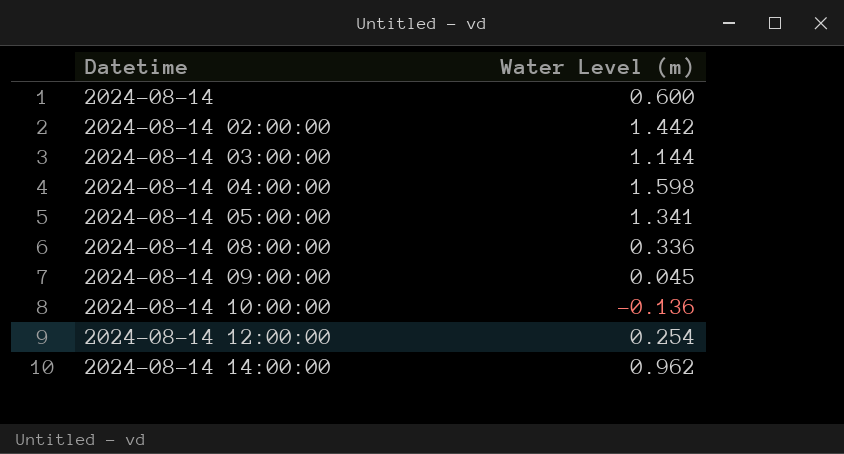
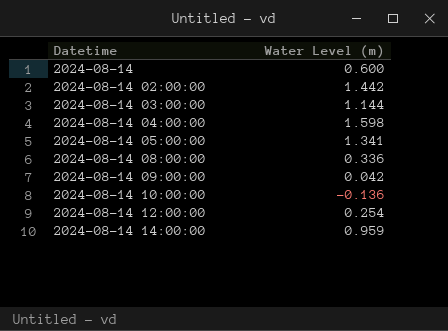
2024-08-14 09:00:00 | Water Level (m): 0.045 -> 0.042
2024-08-14 14:00:00 | Water Level (m): 0.962 -> 0.959

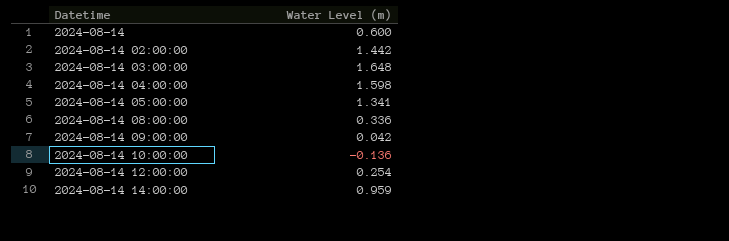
2024-08-14 03:00:00 | Water Level (m): 1.144 -> 1.648

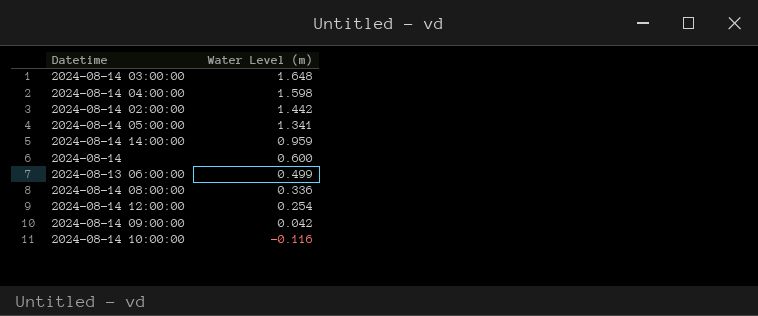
row order: Datetime ascending -> Water Level (m) descending
row 2024-08-13 06:00:00: none -> 0.499
2024-08-14 10:00:00 | Water Level (m): -0.136 -> -0.116

